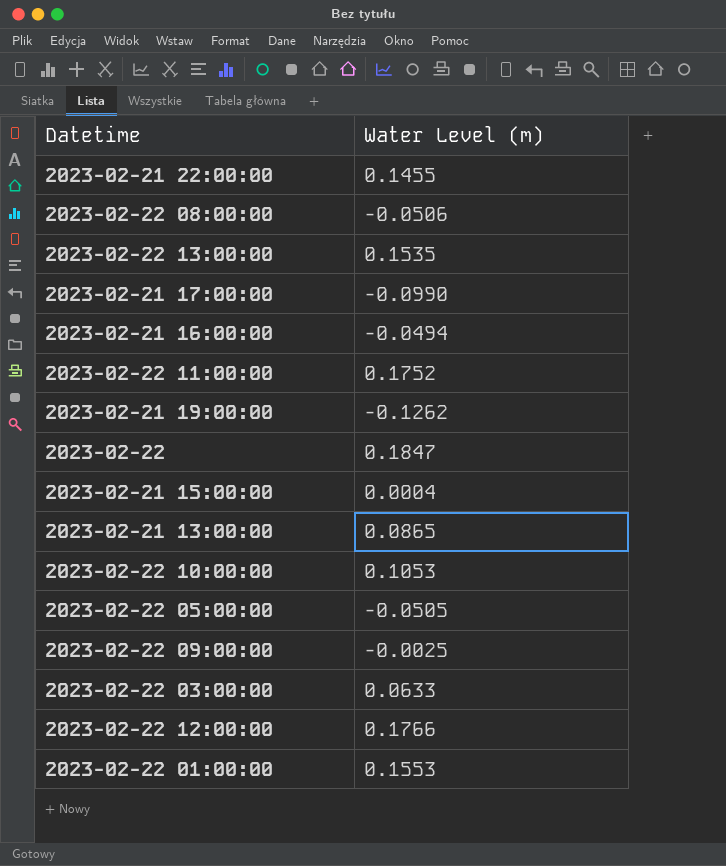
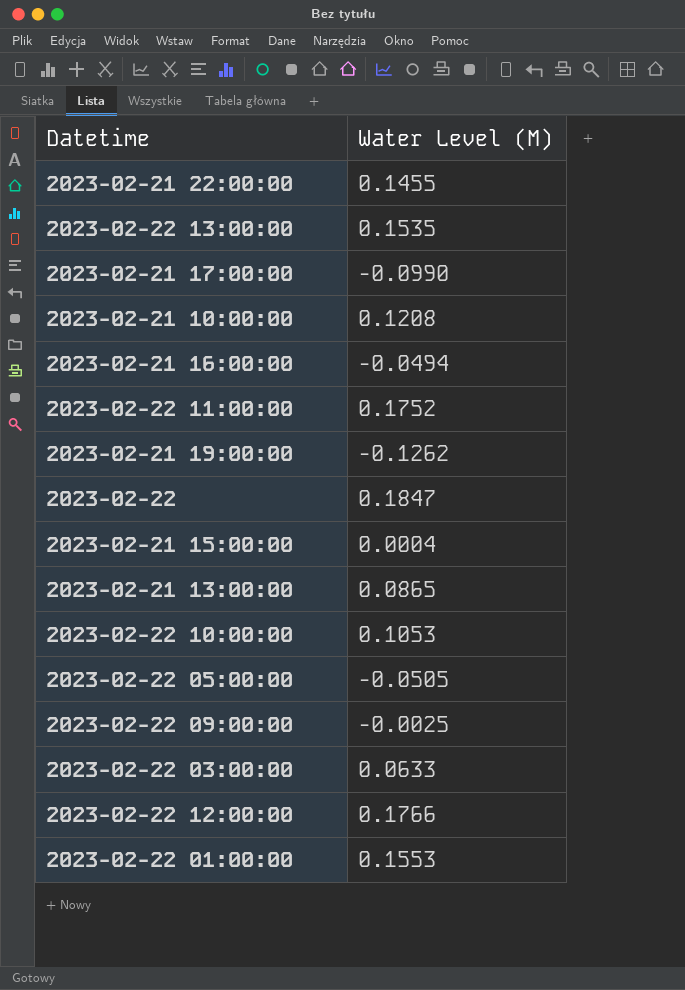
column name: Water Level (m) -> Water Level (M)
row 2023-02-22 08:00:00: -0.0506 -> none
row 2023-02-21 10:00:00: none -> 0.1208

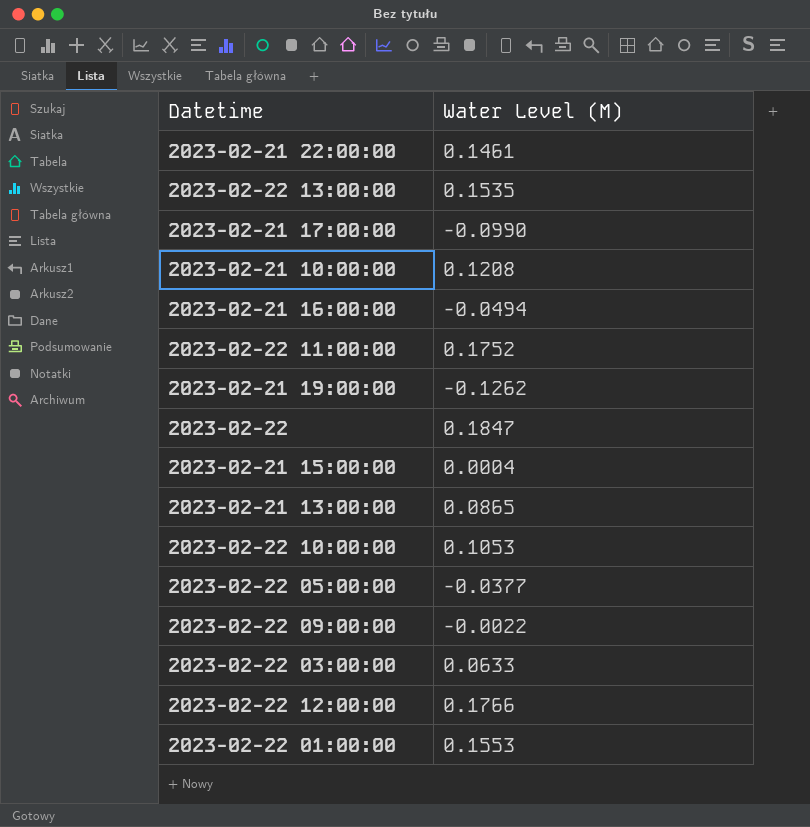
2023-02-21 22:00:00 | Water Level (M): 0.1455 -> 0.1461
2023-02-22 05:00:00 | Water Level (M): -0.0505 -> -0.0377
2023-02-22 09:00:00 | Water Level (M): -0.0025 -> -0.0022

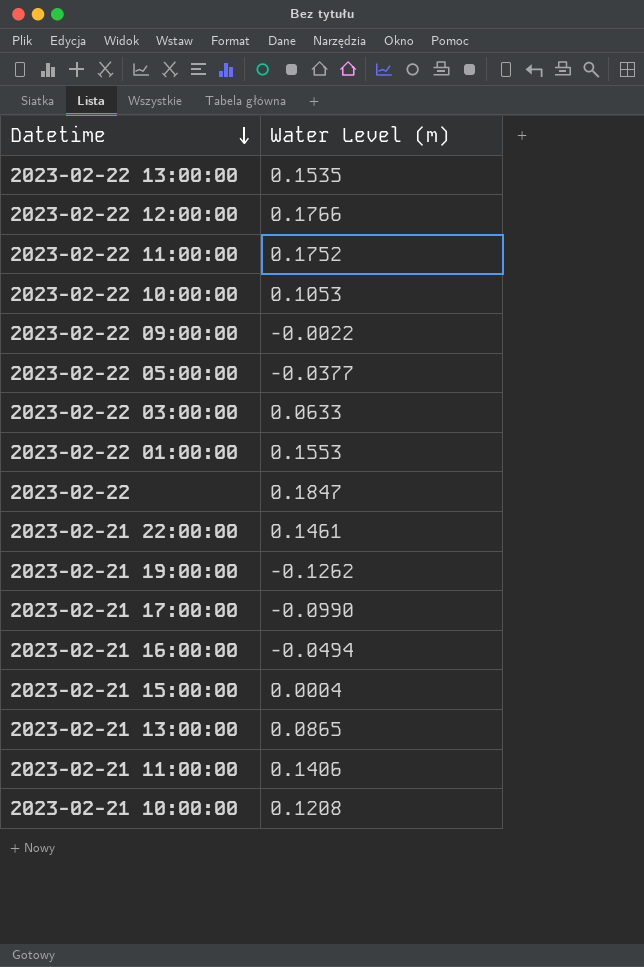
row order: none -> Datetime descending
column name: Water Level (M) -> Water Level (m)
row 2023-02-21 11:00:00: none -> 0.1406

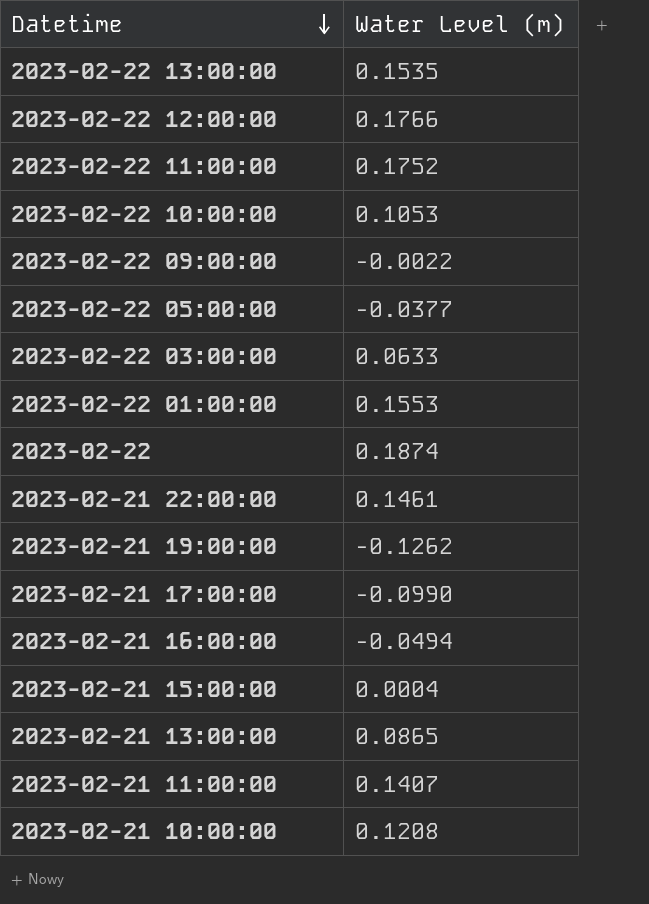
2023-02-22 | Water Level (m): 0.1847 -> 0.1874
2023-02-21 11:00:00 | Water Level (m): 0.1406 -> 0.1407

